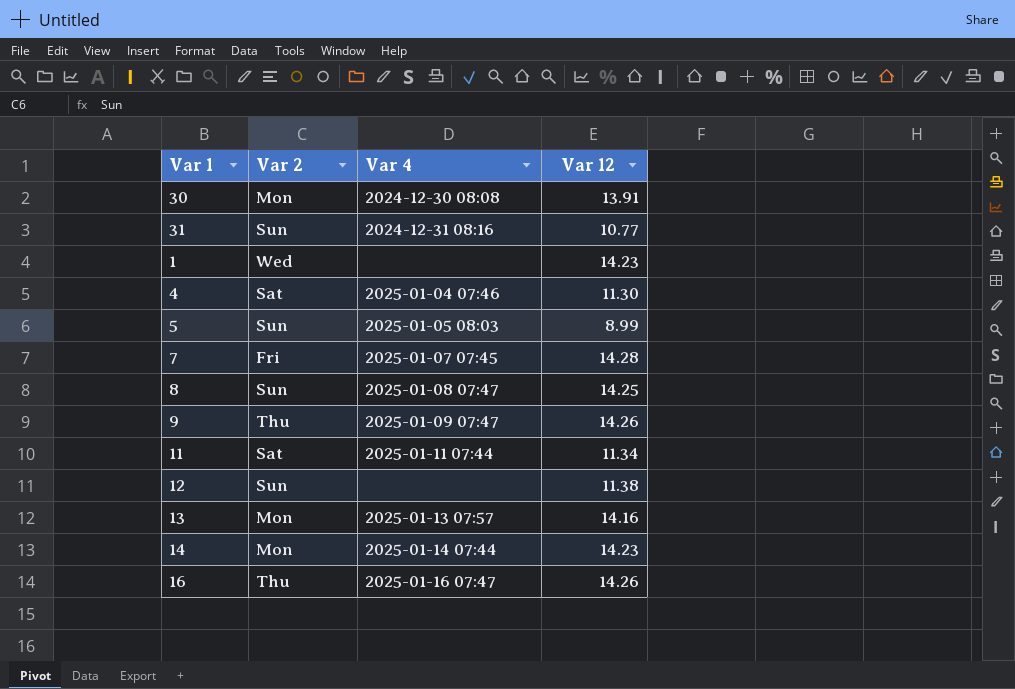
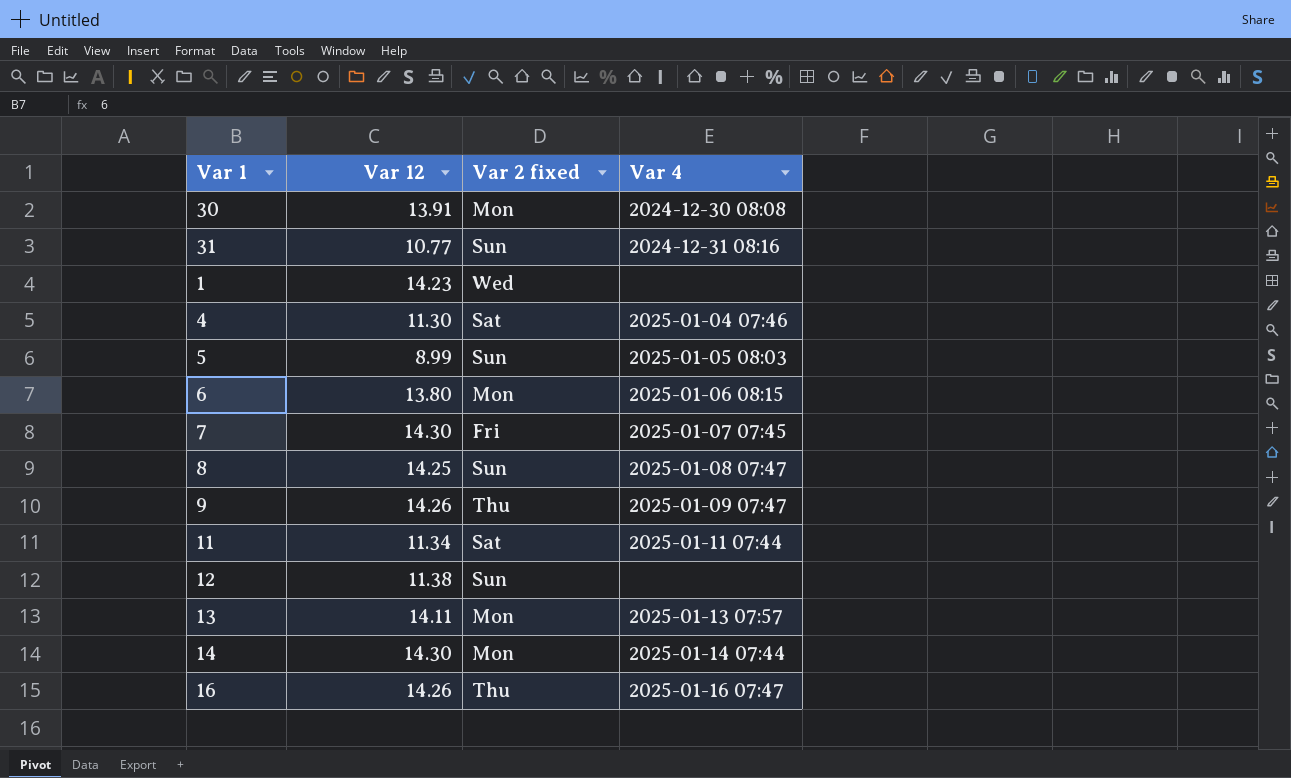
column Var 12 | position: 4 -> 2
column name: Var 2 -> Var 2 fixed
row 6: none -> 13.80 | Mon | 2025-01-06 08:15
7 | Var 12: 14.28 -> 14.30
13 | Var 12: 14.16 -> 14.11
14 | Var 12: 14.23 -> 14.30

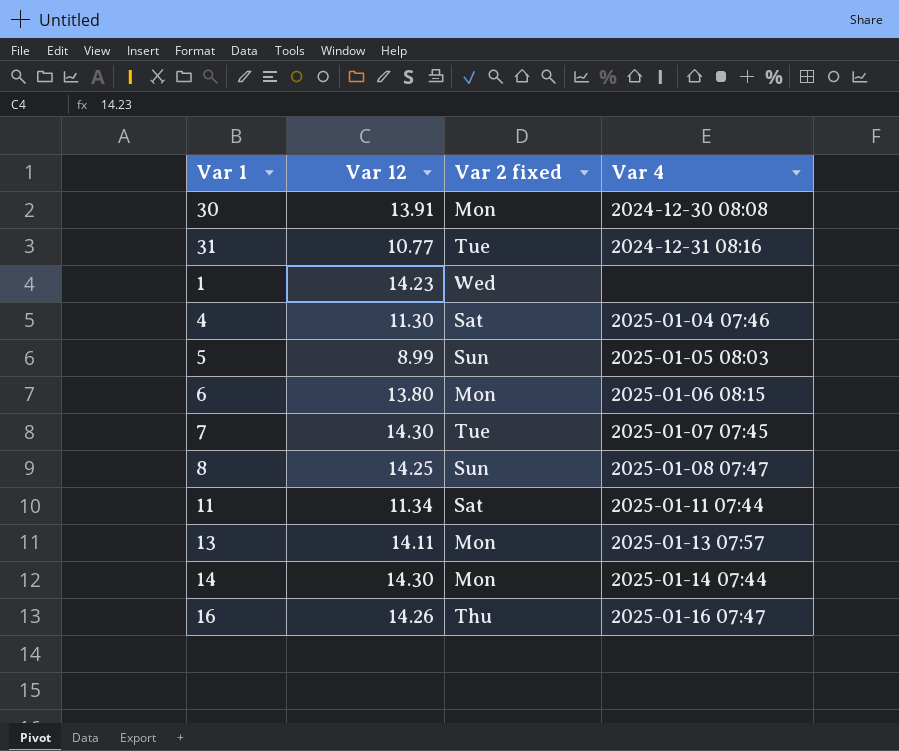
row 9: 14.26 | Thu | 2025-01-09 07:47 -> none
row 12: 11.38 | Sun | none -> none
31 | Var 2 fixed: Sun -> Tue
7 | Var 2 fixed: Fri -> Tue

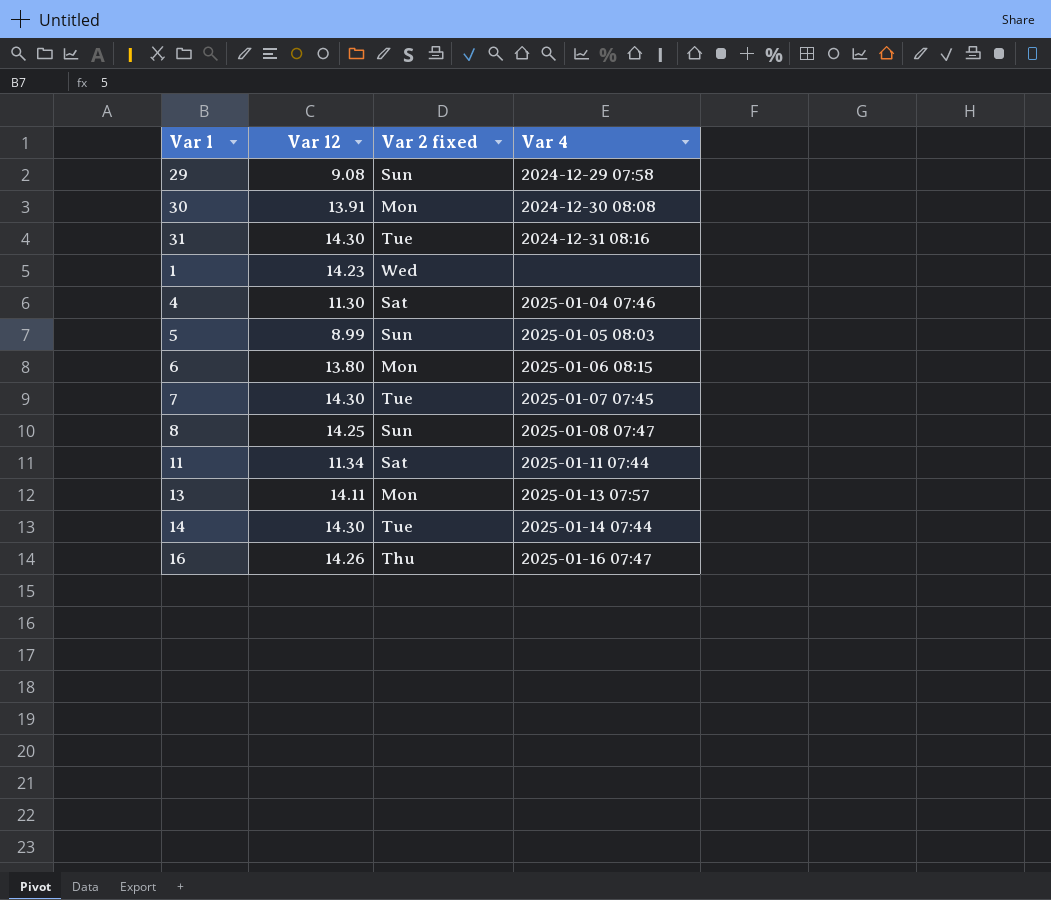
row 29: none -> 9.08 | Sun | 2024-12-29 07:58
31 | Var 12: 10.77 -> 14.30
14 | Var 2 fixed: Mon -> Tue

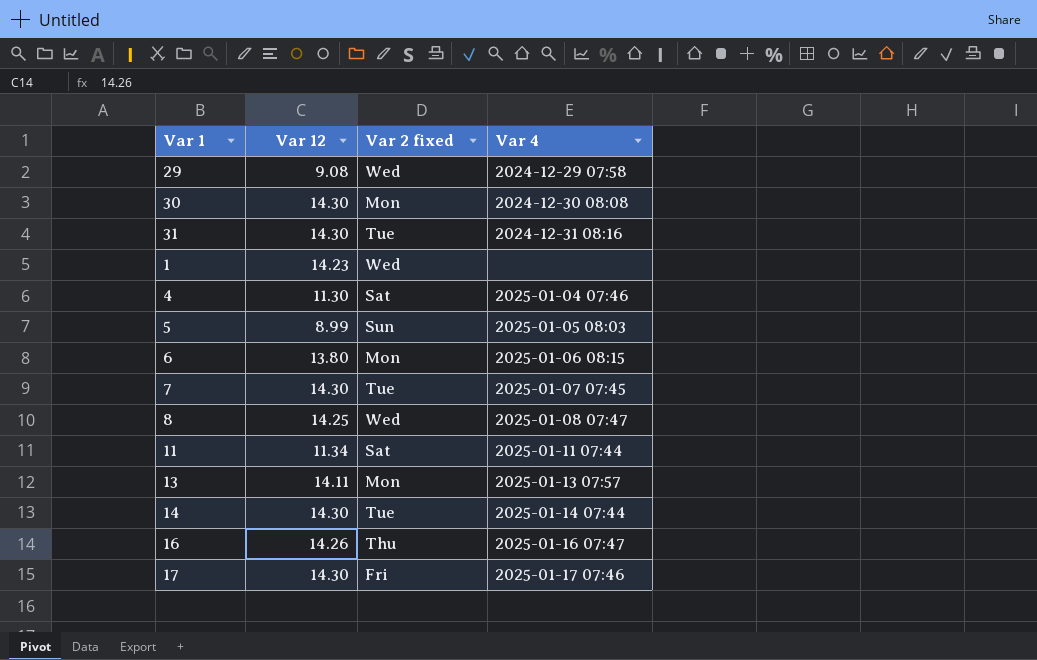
29 | Var 2 fixed: Sun -> Wed
30 | Var 12: 13.91 -> 14.30
8 | Var 2 fixed: Sun -> Wed
row 17: none -> 14.30 | Fri | 2025-01-17 07:46

